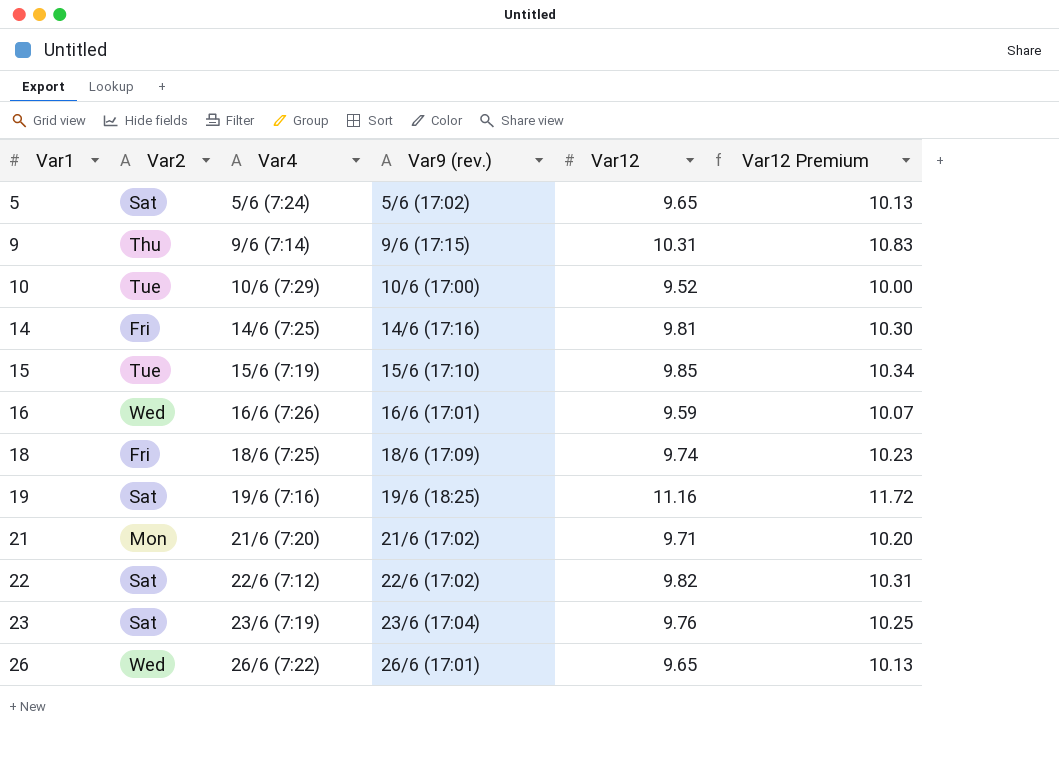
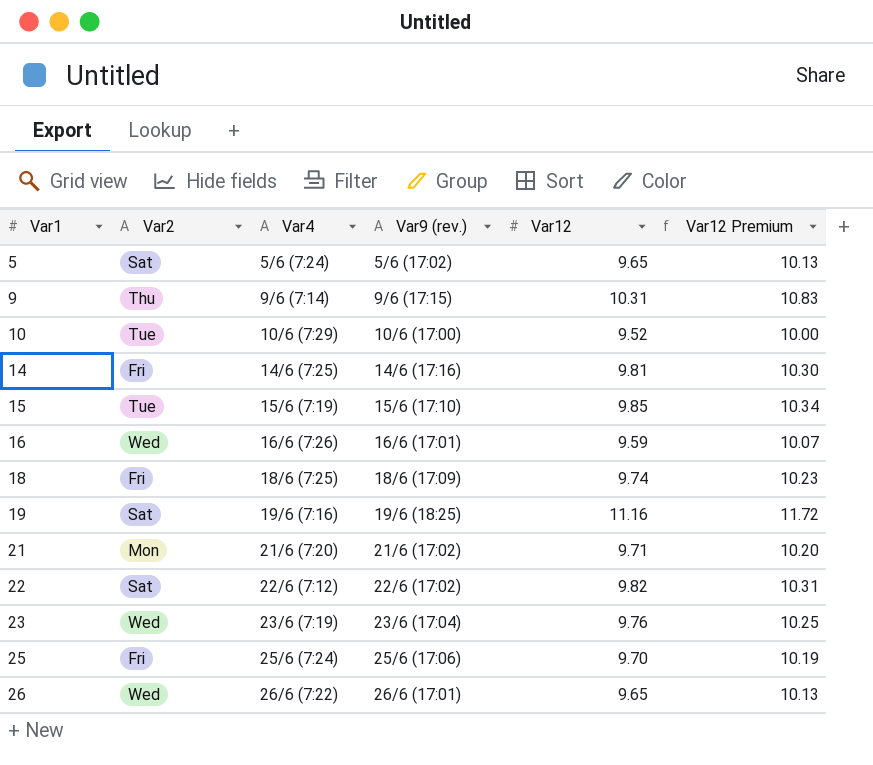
23 | Var2: Sat -> Wed
row 25: none -> Fri | 25/6 (7:24) | 25/6 (17:06) | 9.70 | 10.19

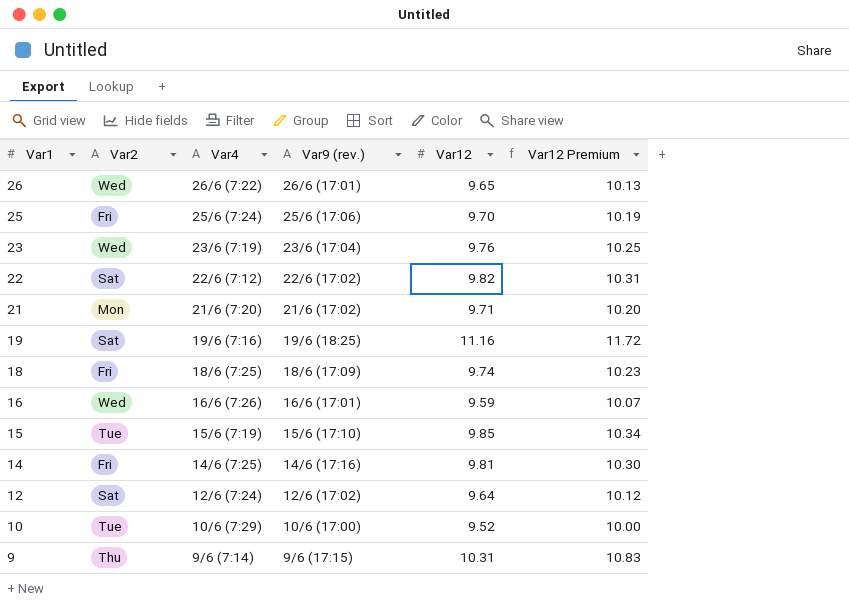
row order: Var1 ascending -> Var1 descending
row 5: Sat | 5/6 (7:24) | 5/6 (17:02) | 9.65 | 10.13 -> none
row 12: none -> Sat | 12/6 (7:24) | 12/6 (17:02) | 9.64 | 10.12

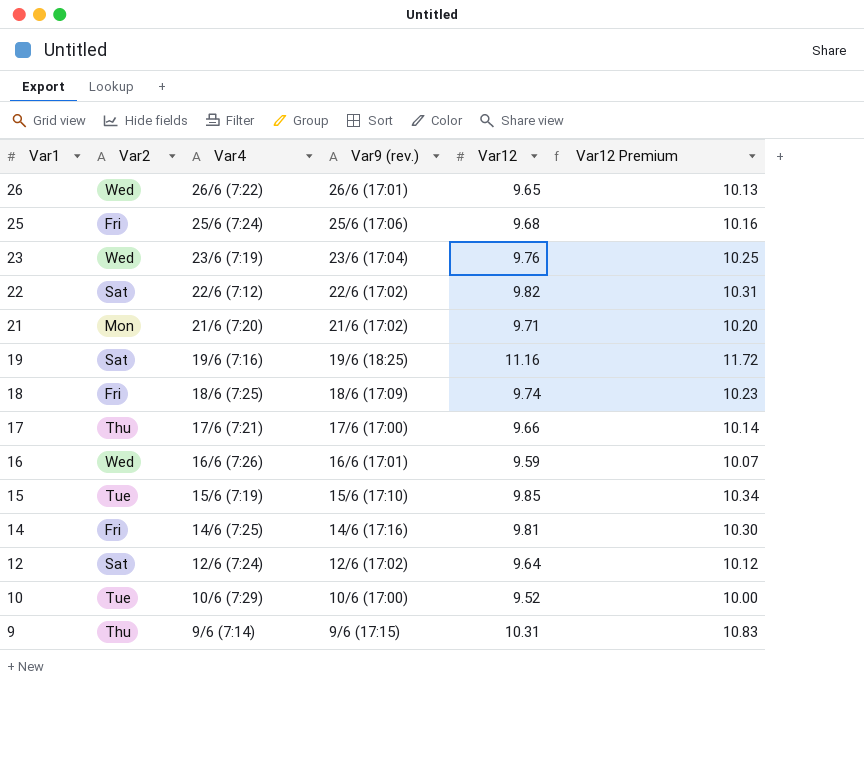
25 | Var12: 9.70 -> 9.68
25 | Var12 Premium: 10.19 -> 10.16
row 17: none -> Thu | 17/6 (7:21) | 17/6 (17:00) | 9.66 | 10.14

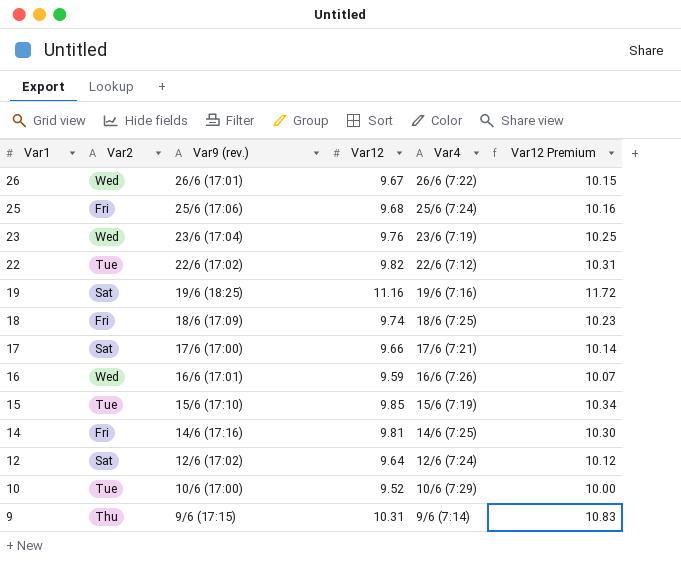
column Var4 | position: 3 -> 5
row 21: Mon | 21/6 (7:20) | 21/6 (17:02) | 9.71 | 10.20 -> none
26 | Var12: 9.65 -> 9.67
26 | Var12 Premium: 10.13 -> 10.15
22 | Var2: Sat -> Tue
17 | Var2: Thu -> Sat

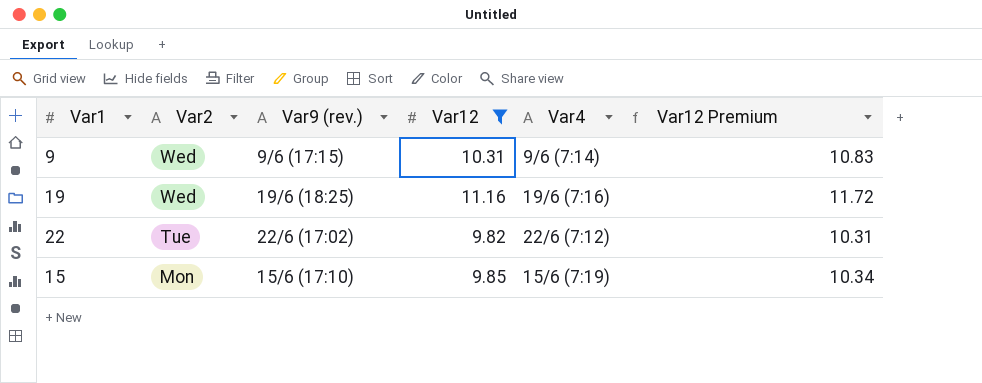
filter: none -> Var12 >= 9.82
row order: Var1 descending -> Var2 descending
9 | Var2: Thu -> Wed
19 | Var2: Sat -> Wed
15 | Var2: Tue -> Mon

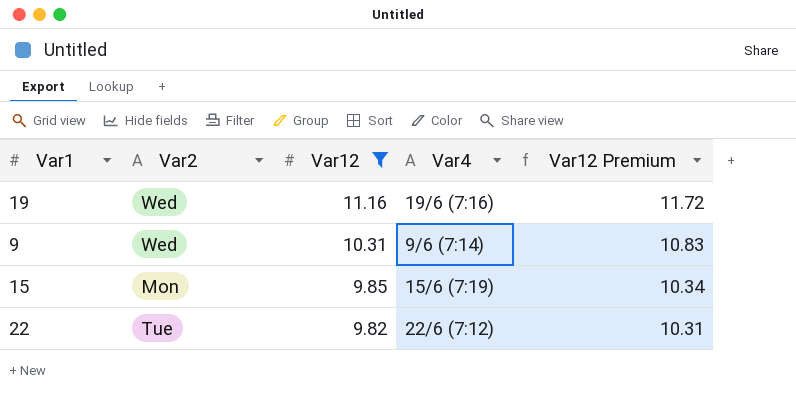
row order: Var2 descending -> Var12 descending
column Var9 (rev.) | position: 3 -> none

